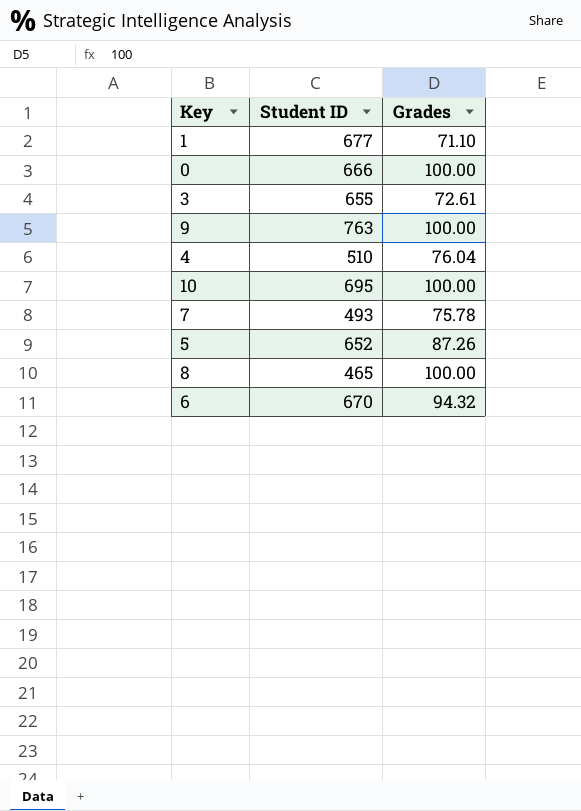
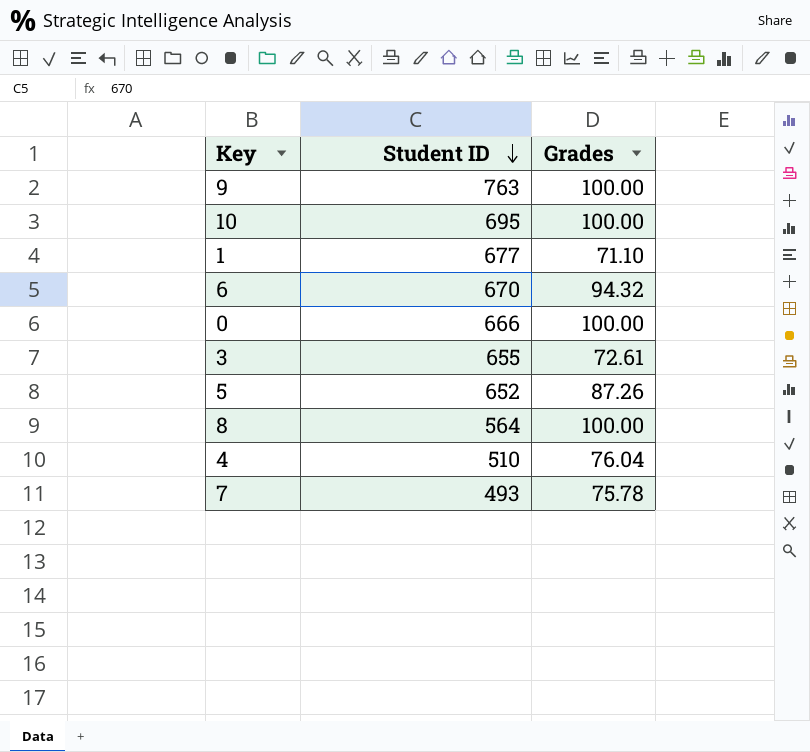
row order: none -> Student ID descending
8 | Student ID: 465 -> 564

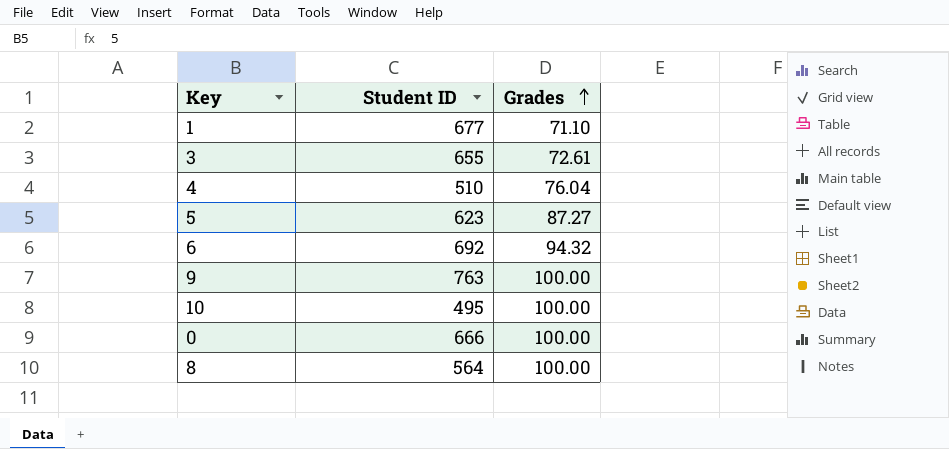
row order: Student ID descending -> Grades ascending
row 7: 493 | 75.78 -> none
5 | Student ID: 652 -> 623
5 | Grades: 87.26 -> 87.27
6 | Student ID: 670 -> 692
10 | Student ID: 695 -> 495

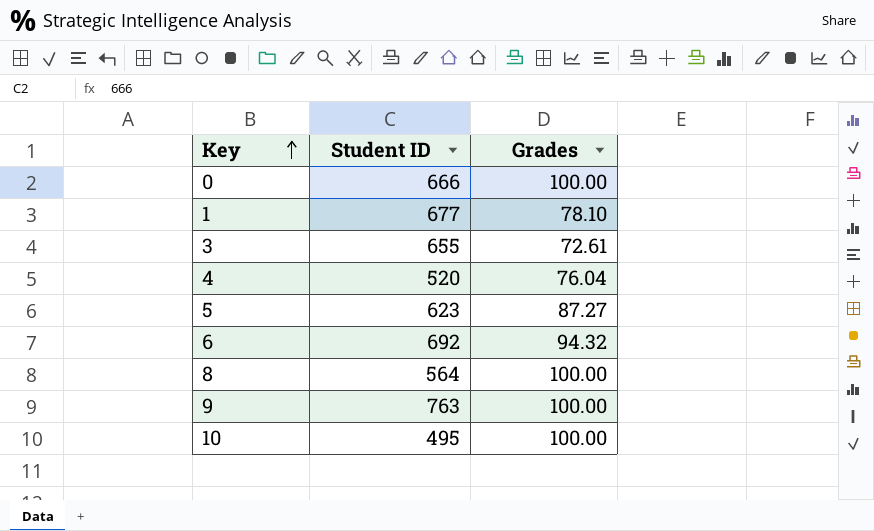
row order: Grades ascending -> Key ascending
1 | Grades: 71.10 -> 78.10
4 | Student ID: 510 -> 520

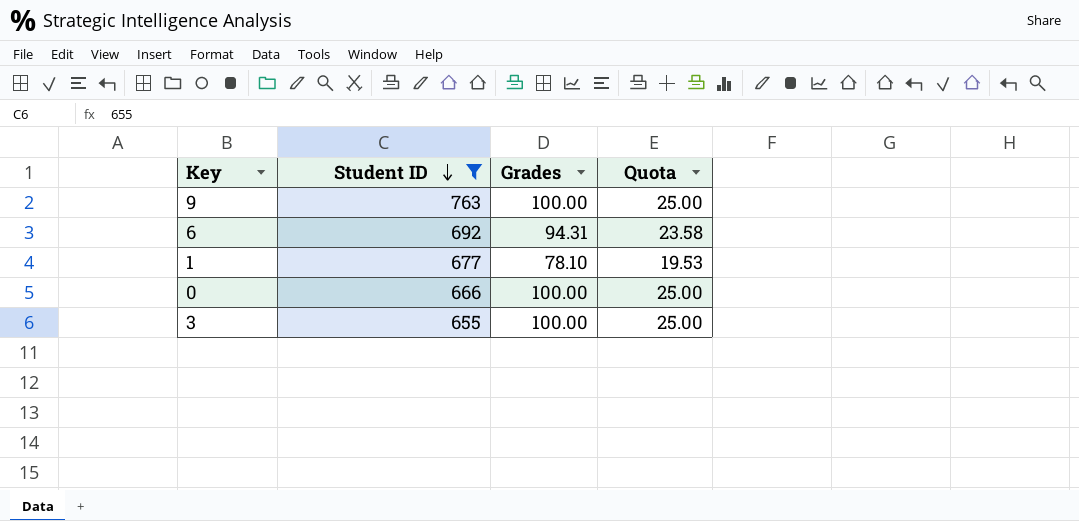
filter: none -> Student ID >= 655
row order: Key ascending -> Student ID descending
column Quota | formula: none -> [Grades] * 0.25
6 | Grades: 94.32 -> 94.31
3 | Grades: 72.61 -> 100.00

